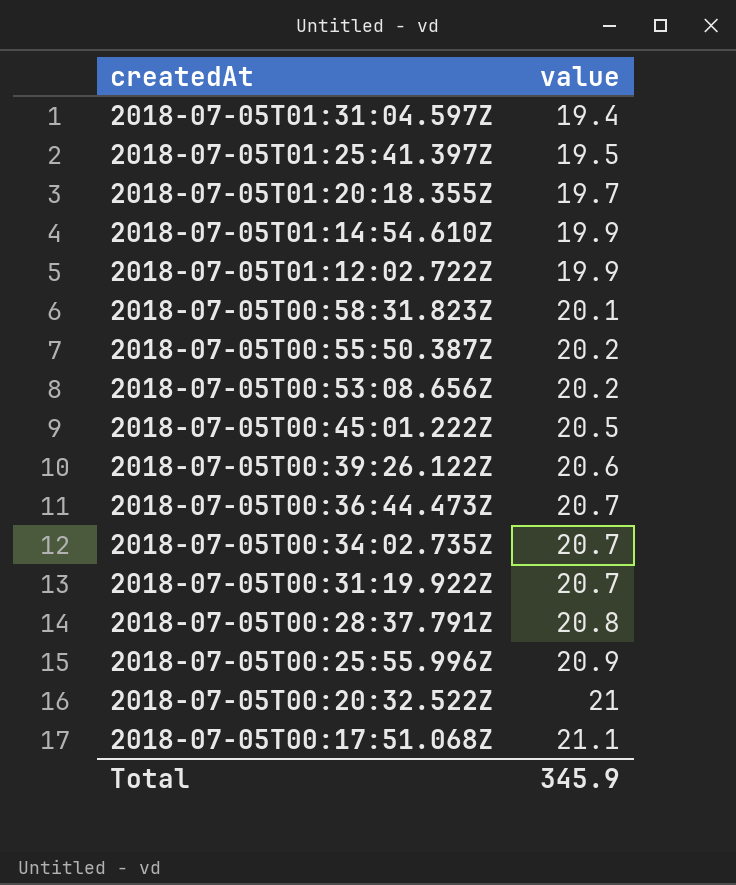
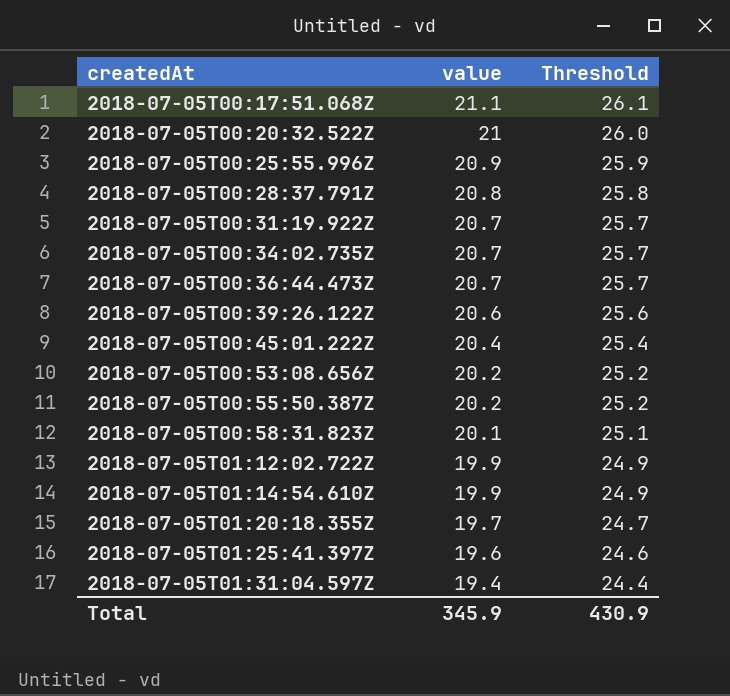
row order: createdAt descending -> createdAt ascending
column Threshold | formula: none -> [value] + 5
2018-07-05T00:45:01.222Z | value: 20.5 -> 20.4
2018-07-05T01:25:41.397Z | value: 19.5 -> 19.6

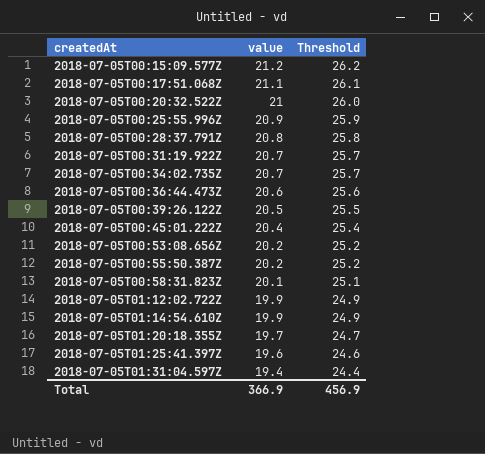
row 2018-07-05T00:15:09.577Z: none -> 21.2 | 26.2
2018-07-05T00:36:44.473Z | value: 20.7 -> 20.6
2018-07-05T00:36:44.473Z | Threshold: 25.7 -> 25.6
2018-07-05T00:39:26.122Z | value: 20.6 -> 20.5
2018-07-05T00:39:26.122Z | Threshold: 25.6 -> 25.5
Total | value: 345.9 -> 366.9
Total | Threshold: 430.9 -> 456.9

